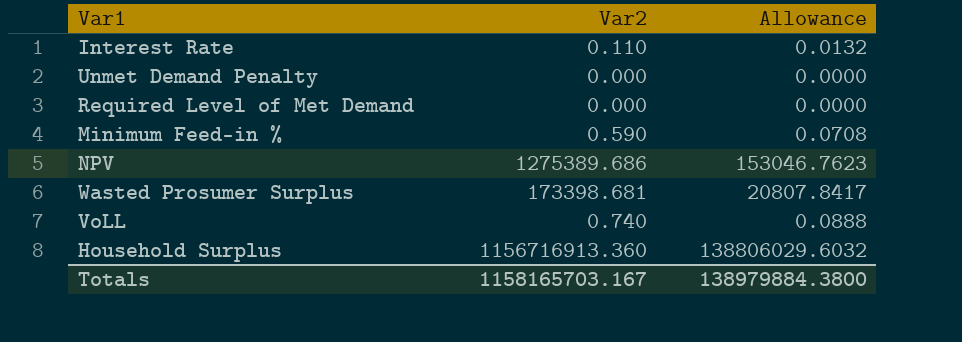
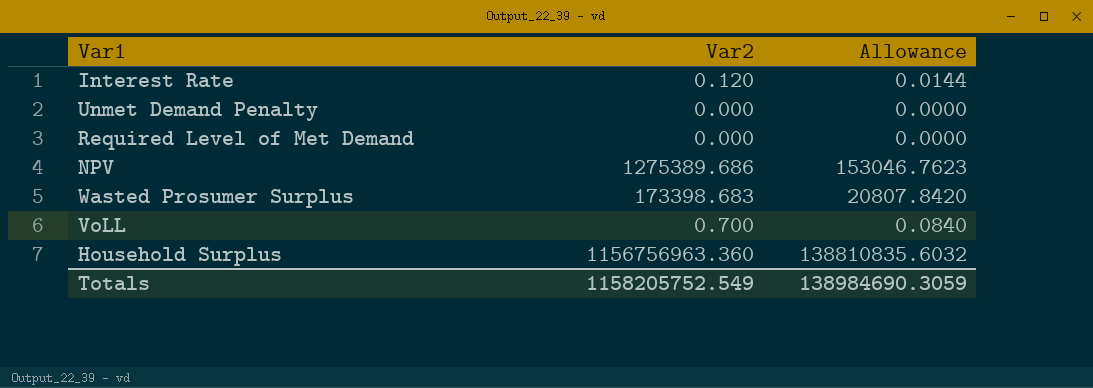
row Minimum Feed-in %: 0.590 | 0.0708 -> none
Interest Rate | Var2: 0.110 -> 0.120
Interest Rate | Allowance: 0.0132 -> 0.0144
Wasted Prosumer Surplus | Var2: 173398.681 -> 173398.683
Wasted Prosumer Surplus | Allowance: 20807.8417 -> 20807.8420
VoLL | Var2: 0.740 -> 0.700
VoLL | Allowance: 0.0888 -> 0.0840
Household Surplus | Var2: 1156716913.360 -> 1156756963.360
Household Surplus | Allowance: 138806029.6032 -> 138810835.6032
Totals | Var2: 1158165703.167 -> 1158205752.549
Totals | Allowance: 138979884.3800 -> 138984690.3059

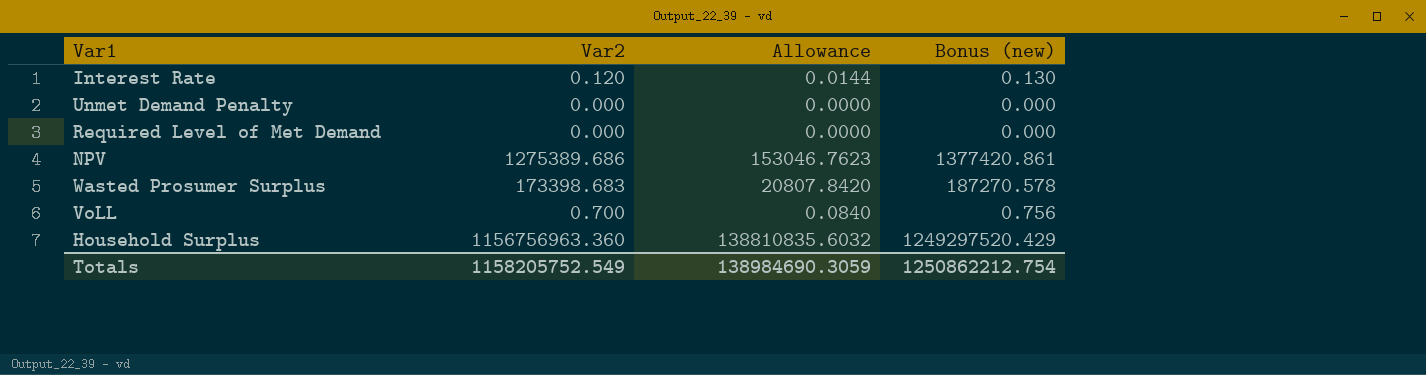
column Bonus (new) | formula: none -> [Var2] * 1.08

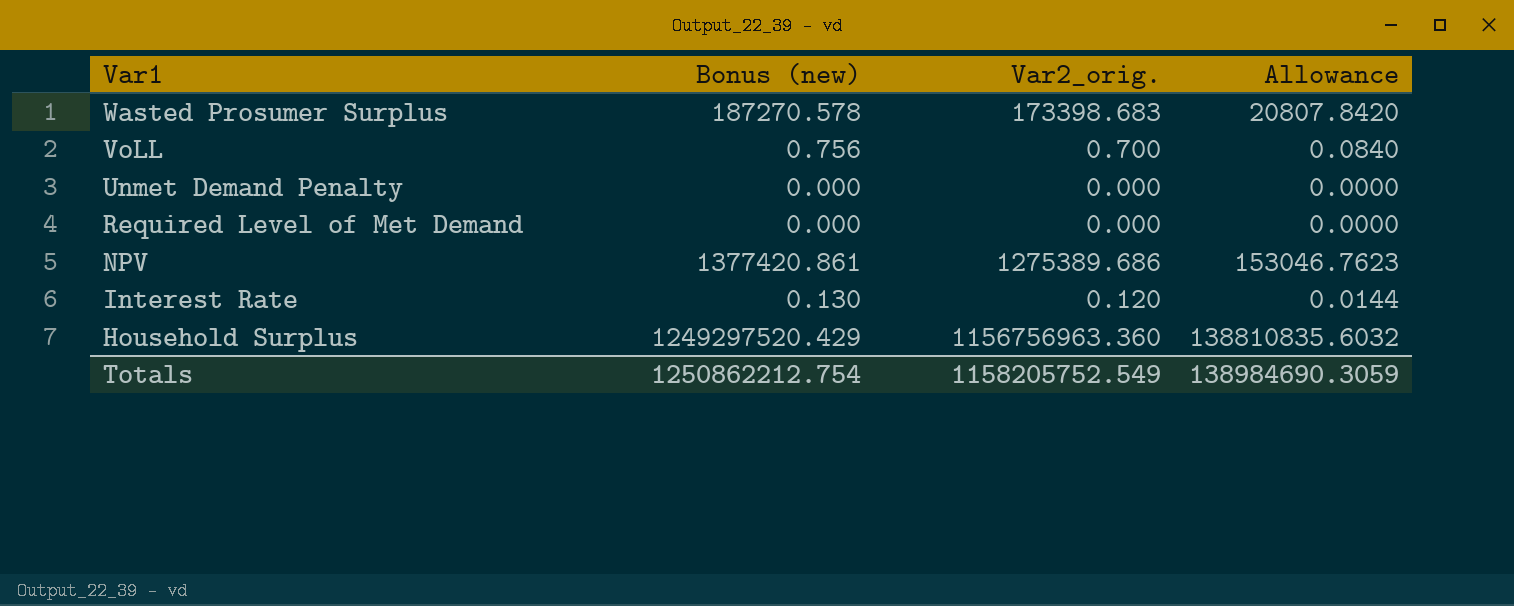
row order: none -> Var1 descending
column Bonus (new) | position: 4 -> 2
column name: Var2 -> Var2_orig.

